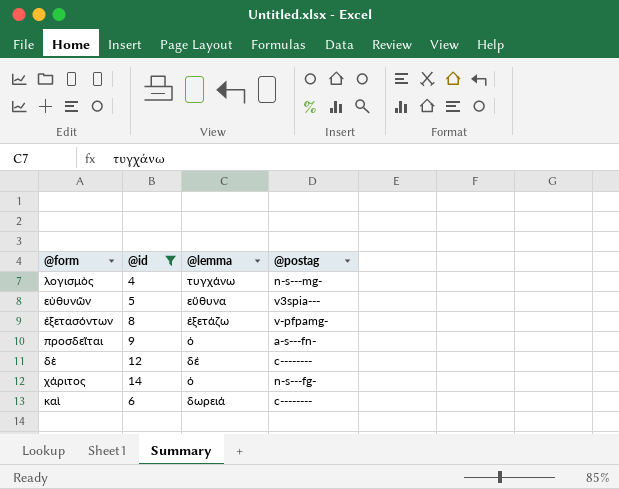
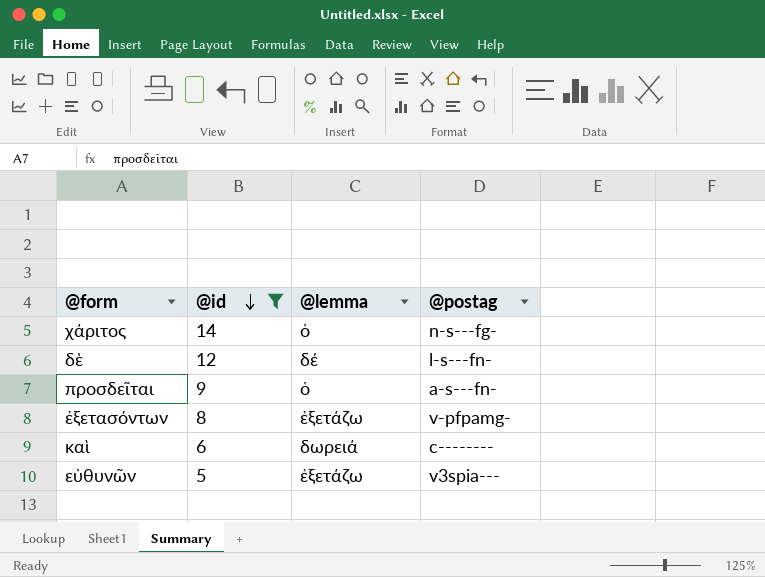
row order: none -> @id descending
row λογισμὸς: 4 | τυγχάνω | n-s---mg- -> none
δὲ | @postag: c-------- -> l-s---fn-
εὐθυνῶν | @lemma: εὔθυνα -> ἐξετάζω

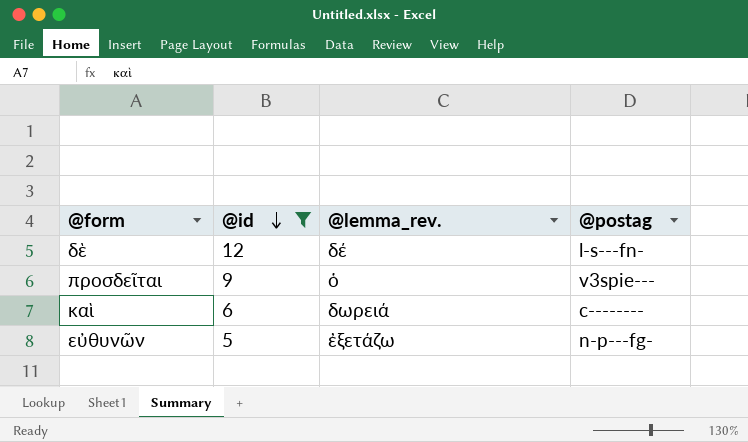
column name: @lemma -> @lemma_rev.
row χάριτος: 14 | ὁ | n-s---fg- -> none
row ἐξετασόντων: 8 | ἐξετάζω | v-pfpamg- -> none
προσδεῖται | @postag: a-s---fn- -> v3spie---
εὐθυνῶν | @postag: v3spia--- -> n-p---fg-

